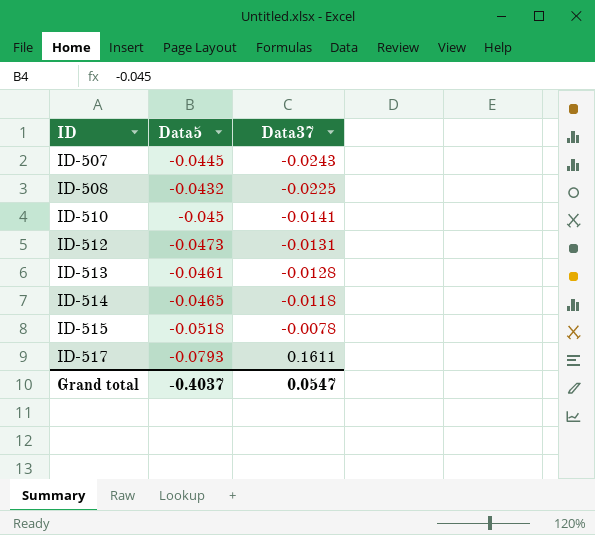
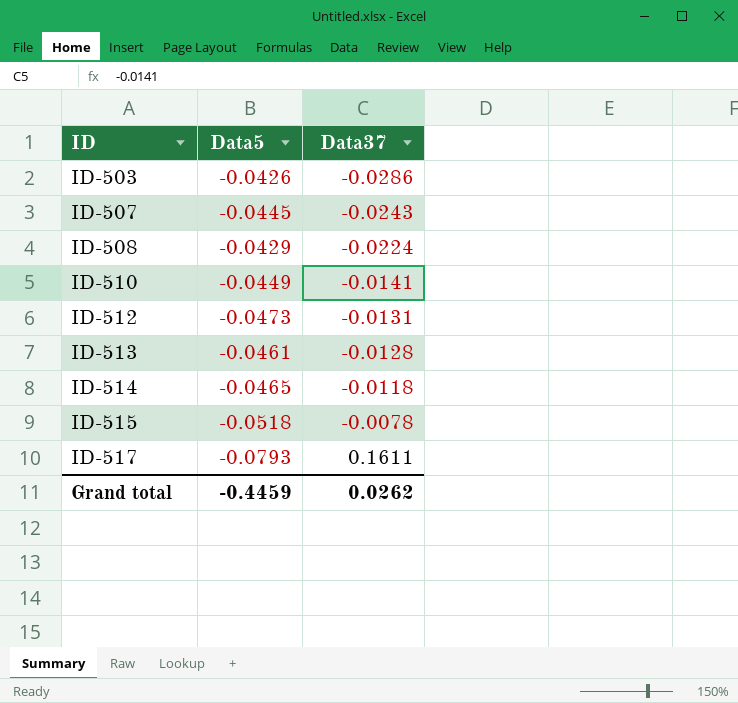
row ID-503: none -> -0.0426 | -0.0286
ID-508 | Data5: -0.0432 -> -0.0429
ID-508 | Data37: -0.0225 -> -0.0224
ID-510 | Data5: -0.045 -> -0.0449
Grand total | Data5: -0.4037 -> -0.4459
Grand total | Data37: 0.0547 -> 0.0262

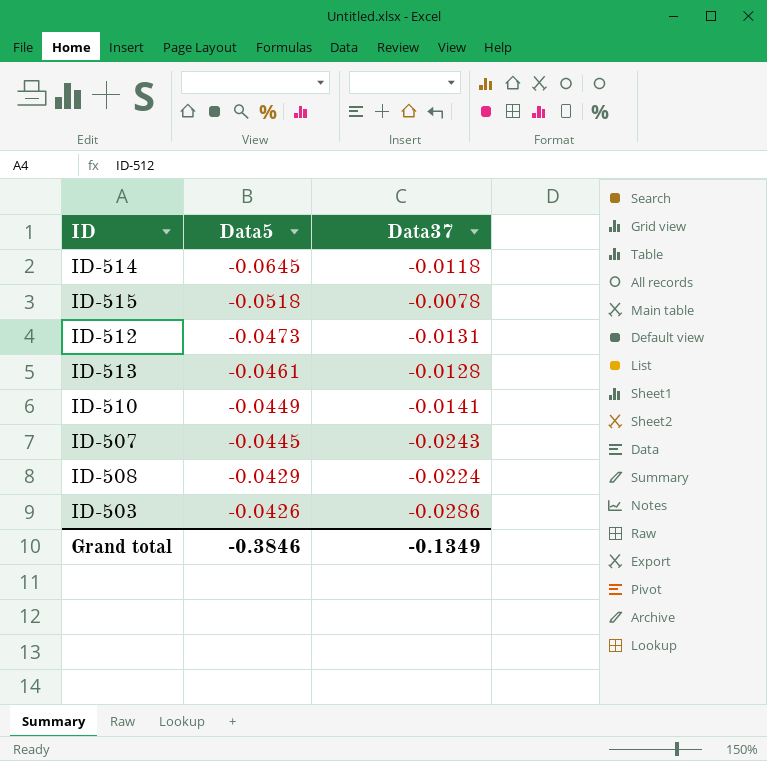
row order: ID ascending -> Data5 ascending
row ID-517: -0.0793 | 0.1611 -> none
ID-514 | Data5: -0.0465 -> -0.0645
Grand total | Data5: -0.4459 -> -0.3846
Grand total | Data37: 0.0262 -> -0.1349

